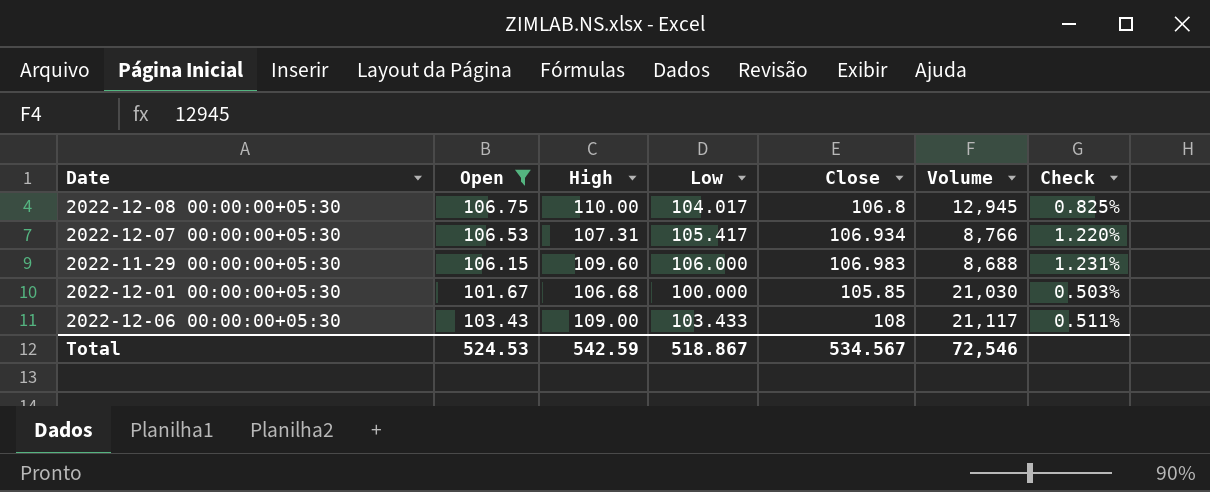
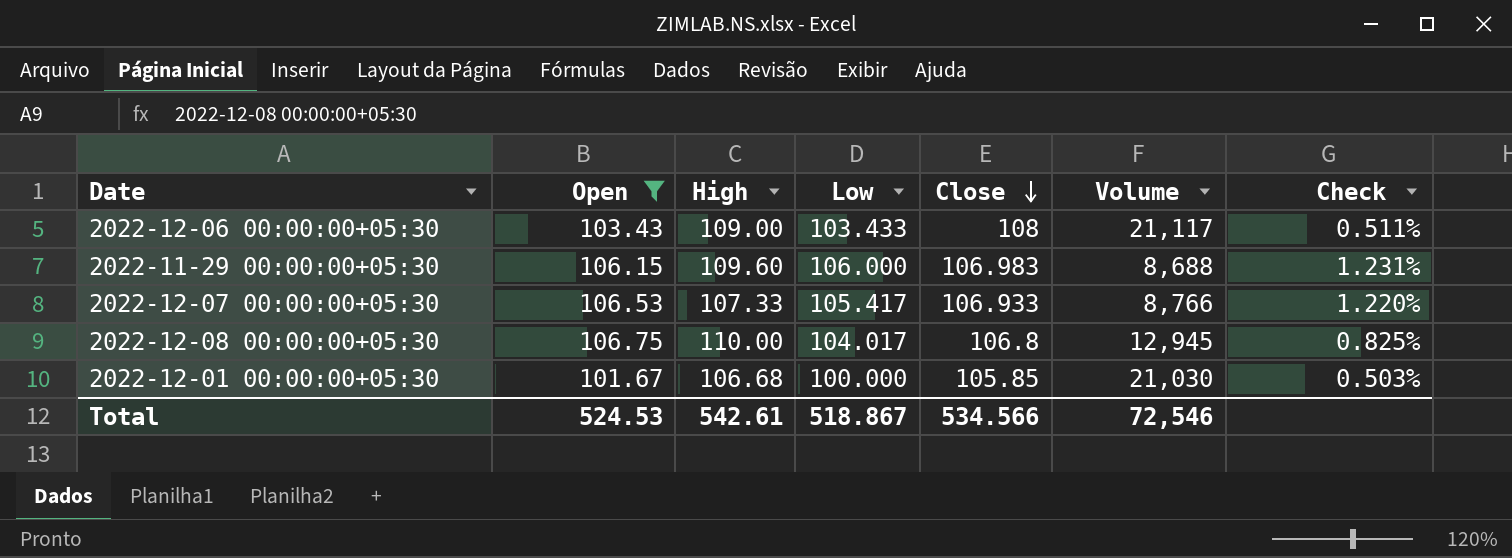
row order: none -> Close descending
2022-12-07 00:00:00+05:30 | High: 107.31 -> 107.33
2022-12-07 00:00:00+05:30 | Close: 106.934 -> 106.933
Total | High: 542.59 -> 542.61
Total | Close: 534.567 -> 534.566

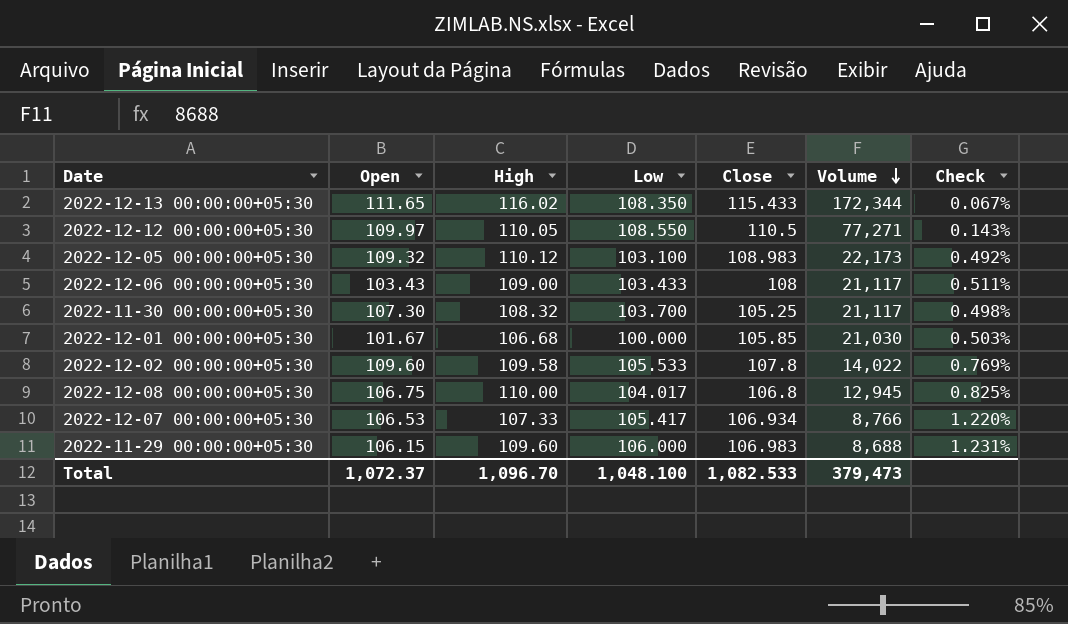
filter: Open <= 106.75 -> none
row order: Close descending -> Volume descending
2022-12-07 00:00:00+05:30 | Close: 106.933 -> 106.934
Total | Open: 524.53 -> 1,072.37
Total | High: 542.61 -> 1,096.70
Total | Low: 518.867 -> 1,048.100
Total | Close: 534.566 -> 1,082.533
Total | Volume: 72,546 -> 379,473

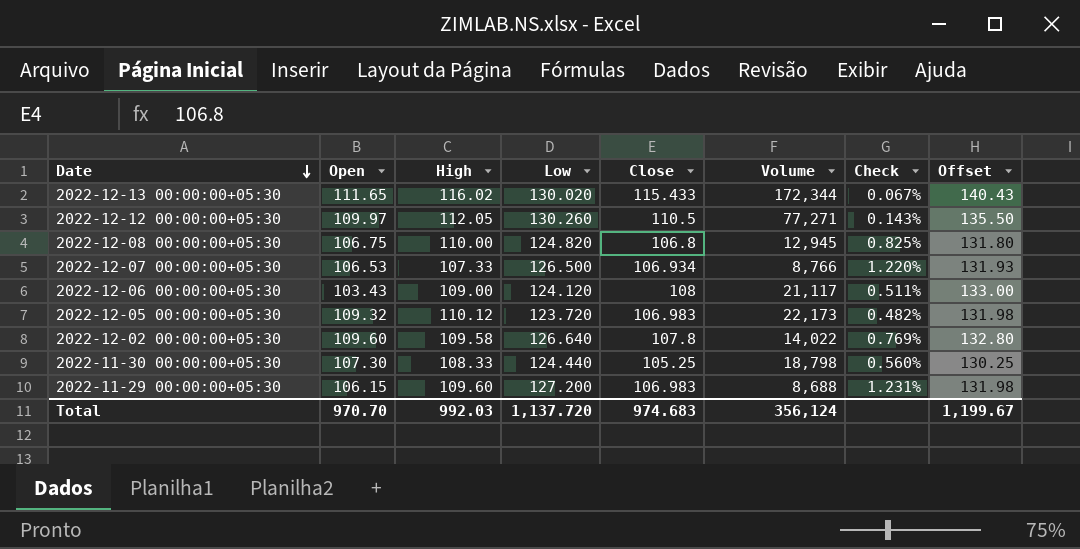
row order: Volume descending -> Date descending
column Offset | formula: none -> [Close] + 25
row 2022-12-01 00:00:00+05:30: 101.67 | 106.68 | 100.000 | 105.85 | 21,030 | 0.503% -> none
2022-12-13 00:00:00+05:30 | Low: 108.350 -> 130.020
2022-12-12 00:00:00+05:30 | High: 110.05 -> 112.05
2022-12-12 00:00:00+05:30 | Low: 108.550 -> 130.260
2022-12-08 00:00:00+05:30 | Low: 104.017 -> 124.820
2022-12-07 00:00:00+05:30 | Low: 105.417 -> 126.500
2022-12-06 00:00:00+05:30 | Low: 103.433 -> 124.120
2022-12-05 00:00:00+05:30 | Low: 103.100 -> 123.720
2022-12-05 00:00:00+05:30 | Close: 108.983 -> 106.983
2022-12-05 00:00:00+05:30 | Check: 0.492% -> 0.482%
2022-12-02 00:00:00+05:30 | Low: 105.533 -> 126.640
2022-11-30 00:00:00+05:30 | High: 108.32 -> 108.33
2022-11-30 00:00:00+05:30 | Low: 103.700 -> 124.440
2022-11-30 00:00:00+05:30 | Volume: 21,117 -> 18,798
2022-11-30 00:00:00+05:30 | Check: 0.498% -> 0.560%
2022-11-29 00:00:00+05:30 | Low: 106.000 -> 127.200
Total | Open: 1,072.37 -> 970.70
Total | High: 1,096.70 -> 992.03
Total | Low: 1,048.100 -> 1,137.720
Total | Close: 1,082.533 -> 974.683
Total | Volume: 379,473 -> 356,124

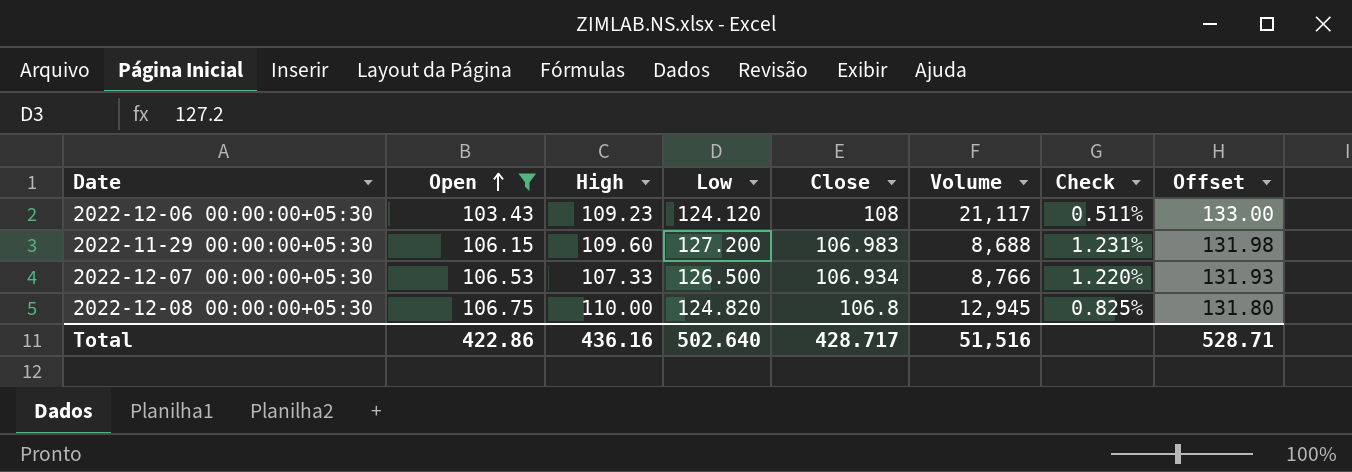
filter: none -> Open <= 106.75
row order: Date descending -> Open ascending
2022-12-06 00:00:00+05:30 | High: 109.00 -> 109.23
Total | Open: 970.70 -> 422.86
Total | High: 992.03 -> 436.16
Total | Low: 1,137.720 -> 502.640
Total | Close: 974.683 -> 428.717
Total | Volume: 356,124 -> 51,516
Total | Offset: 1,199.67 -> 528.71

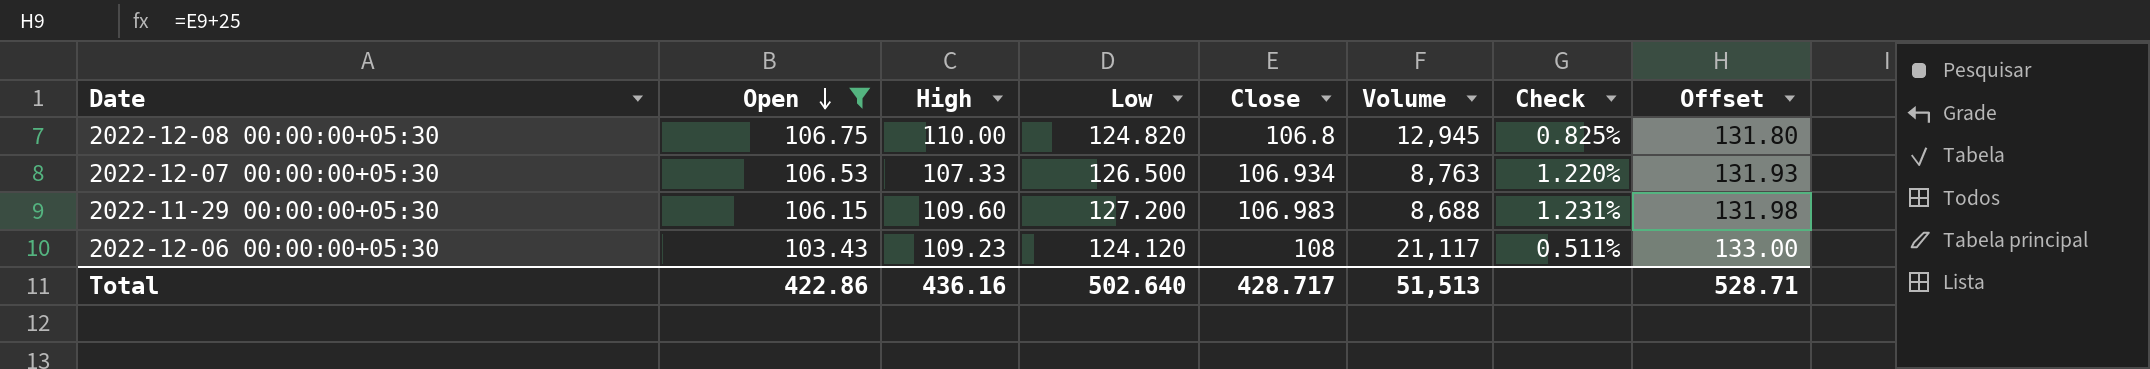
row order: Open ascending -> Open descending
2022-12-07 00:00:00+05:30 | Volume: 8,766 -> 8,763
Total | Volume: 51,516 -> 51,513

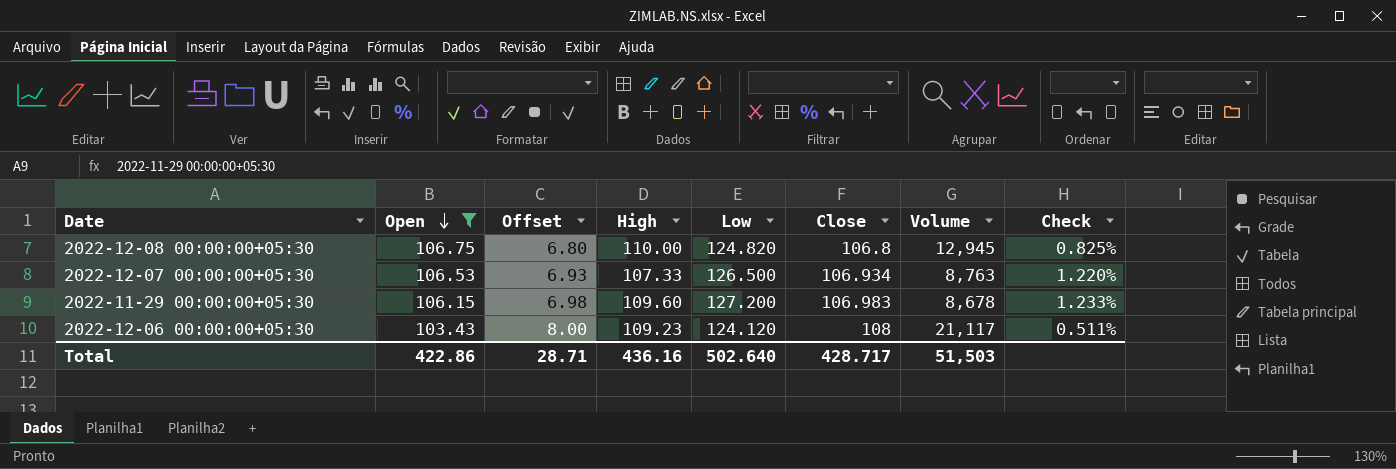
column Offset | formula: [Close] + 25 -> [Close] - 100
column Offset | position: 8 -> 3
2022-11-29 00:00:00+05:30 | Volume: 8,688 -> 8,678
2022-11-29 00:00:00+05:30 | Check: 1.231% -> 1.233%
Total | Offset: 528.71 -> 28.71
Total | Volume: 51,513 -> 51,503

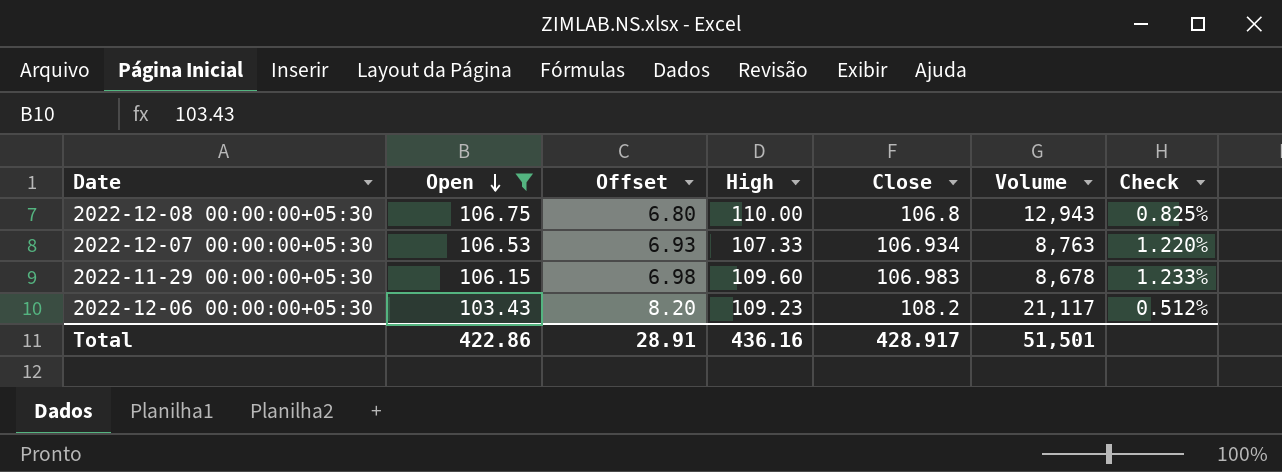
column Low | position: 5 -> none
2022-12-08 00:00:00+05:30 | Volume: 12,945 -> 12,943
2022-12-06 00:00:00+05:30 | Offset: 8.00 -> 8.20
2022-12-06 00:00:00+05:30 | Close: 108 -> 108.2
2022-12-06 00:00:00+05:30 | Check: 0.511% -> 0.512%
Total | Offset: 28.71 -> 28.91
Total | Close: 428.717 -> 428.917
Total | Volume: 51,503 -> 51,501

